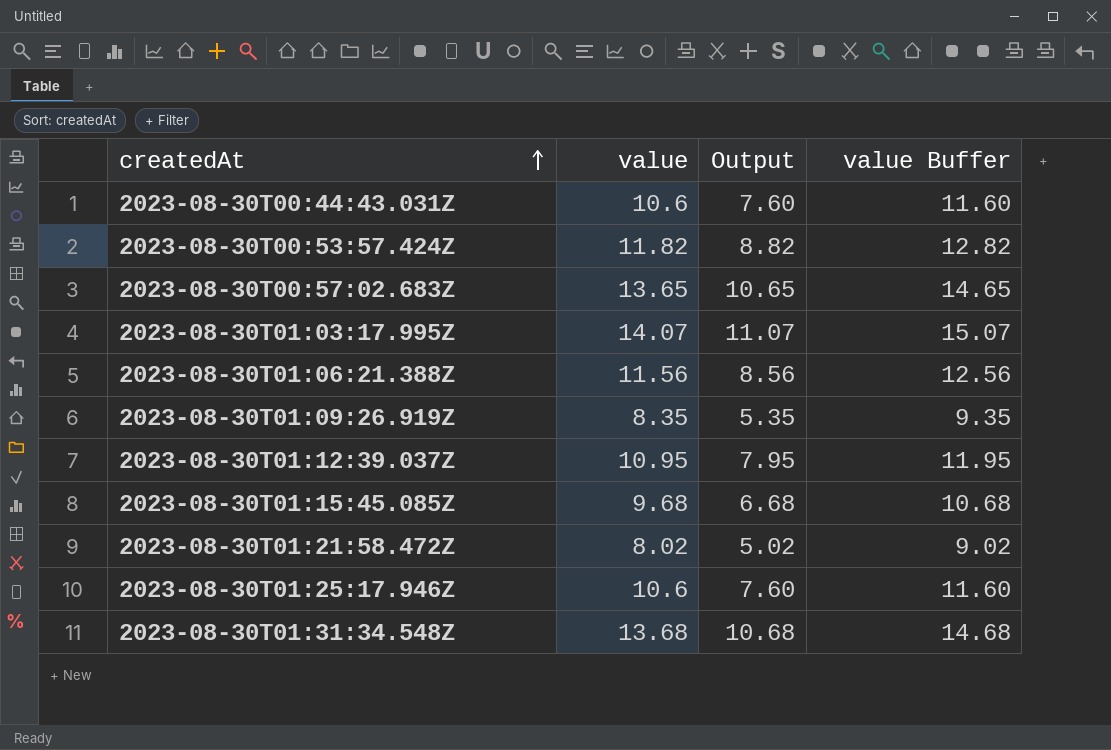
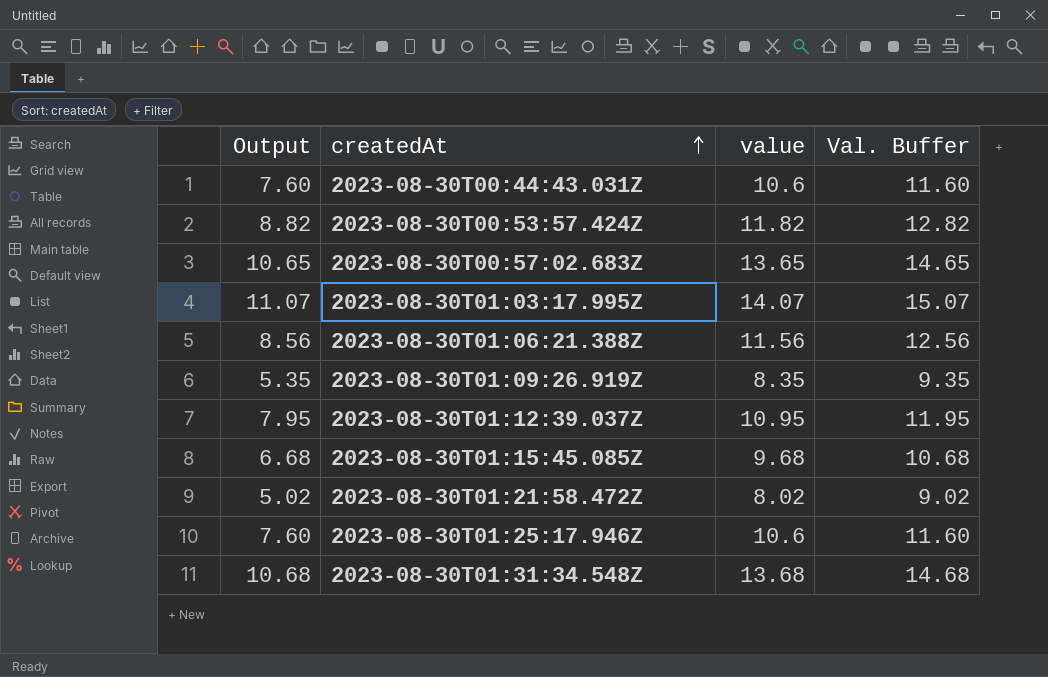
column Output | position: 3 -> 1
column name: value Buffer -> Val. Buffer

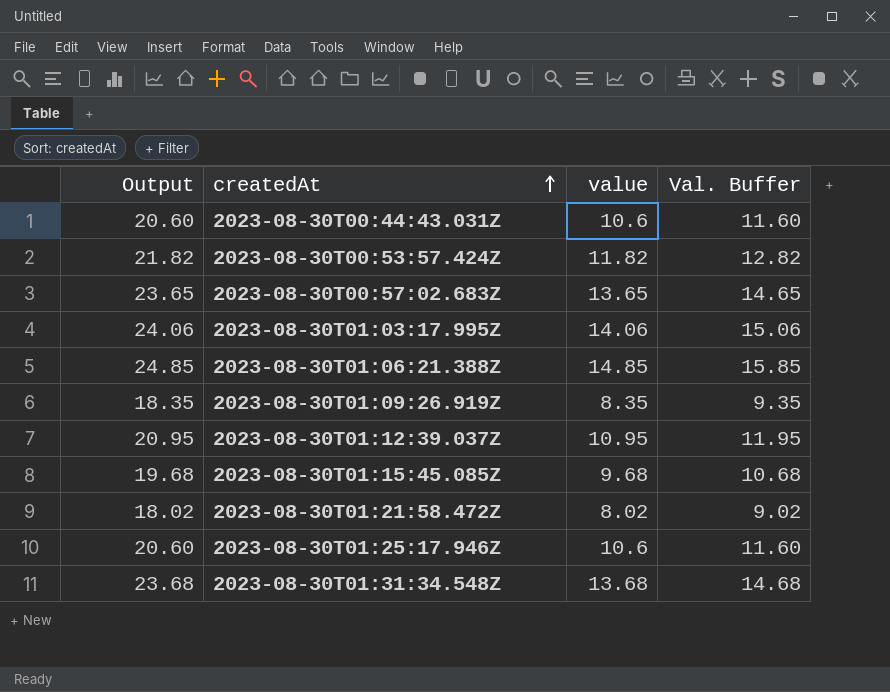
column Output | formula: [value] - 3 -> [value] + 10
2023-08-30T01:03:17.995Z | value: 14.07 -> 14.06
2023-08-30T01:03:17.995Z | Val. Buffer: 15.07 -> 15.06
2023-08-30T01:06:21.388Z | value: 11.56 -> 14.85
2023-08-30T01:06:21.388Z | Val. Buffer: 12.56 -> 15.85

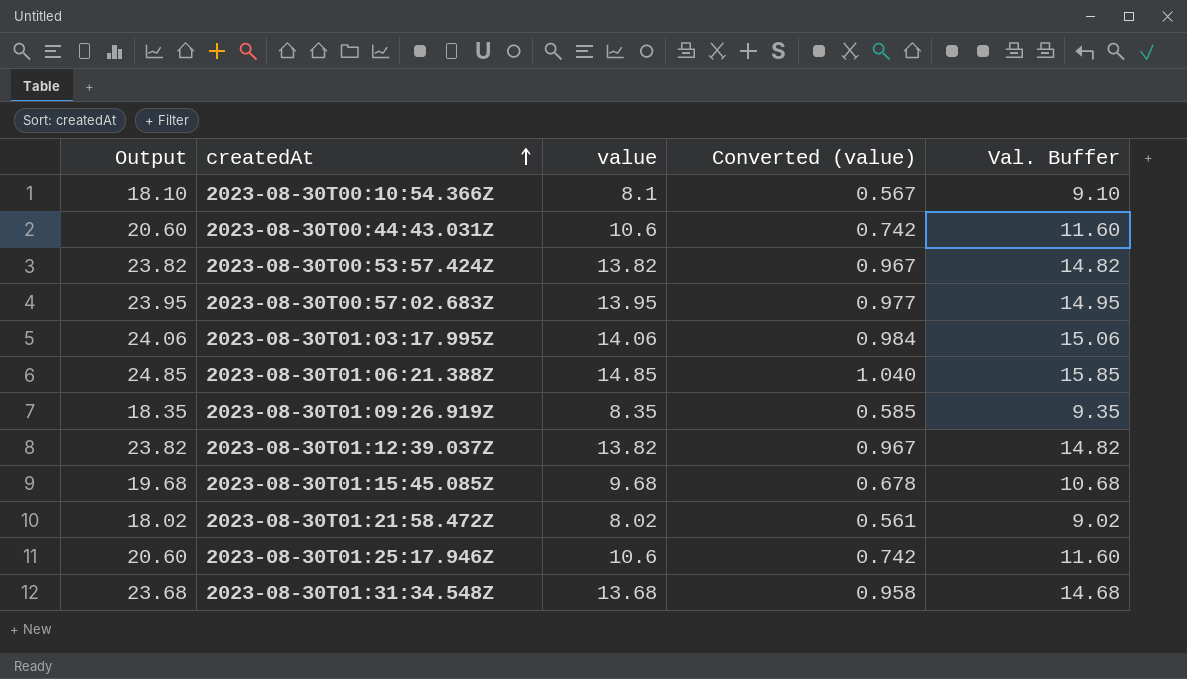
column Converted (value) | formula: none -> [value] * 0.07
row 2023-08-30T00:10:54.366Z: none -> 18.10 | 8.1 | 0.567 | 9.10
2023-08-30T00:53:57.424Z | Output: 21.82 -> 23.82
2023-08-30T00:53:57.424Z | value: 11.82 -> 13.82
2023-08-30T00:53:57.424Z | Val. Buffer: 12.82 -> 14.82
2023-08-30T00:57:02.683Z | Output: 23.65 -> 23.95
2023-08-30T00:57:02.683Z | value: 13.65 -> 13.95
2023-08-30T00:57:02.683Z | Val. Buffer: 14.65 -> 14.95
2023-08-30T01:12:39.037Z | Output: 20.95 -> 23.82
2023-08-30T01:12:39.037Z | value: 10.95 -> 13.82
2023-08-30T01:12:39.037Z | Val. Buffer: 11.95 -> 14.82

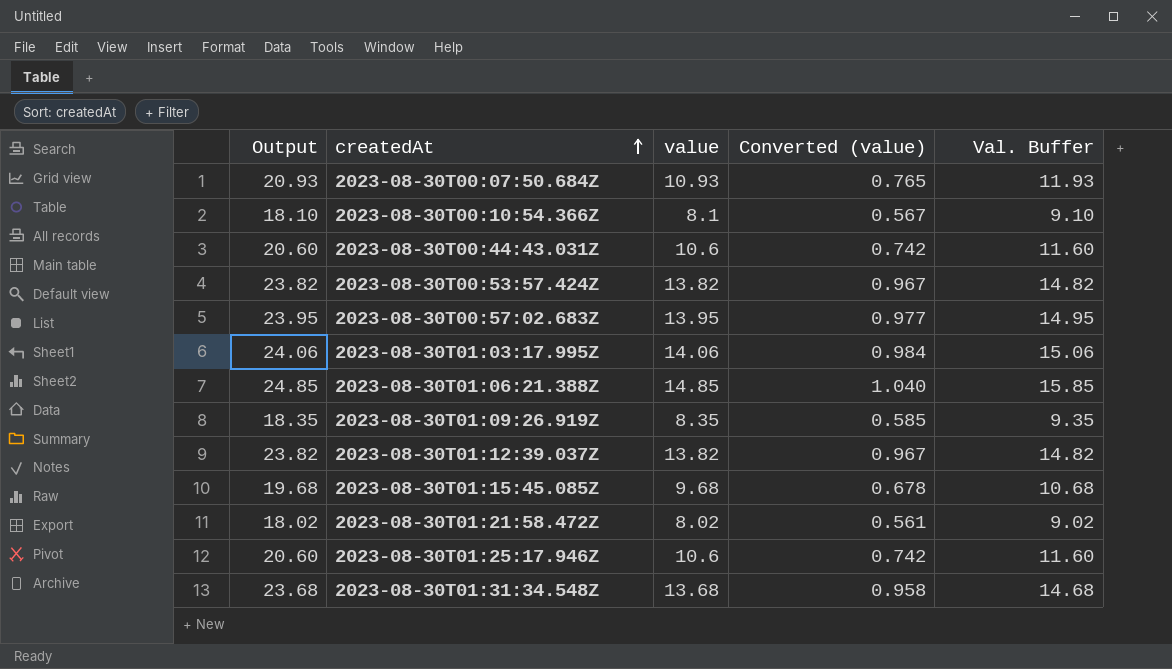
row 2023-08-30T00:07:50.684Z: none -> 20.93 | 10.93 | 0.765 | 11.93

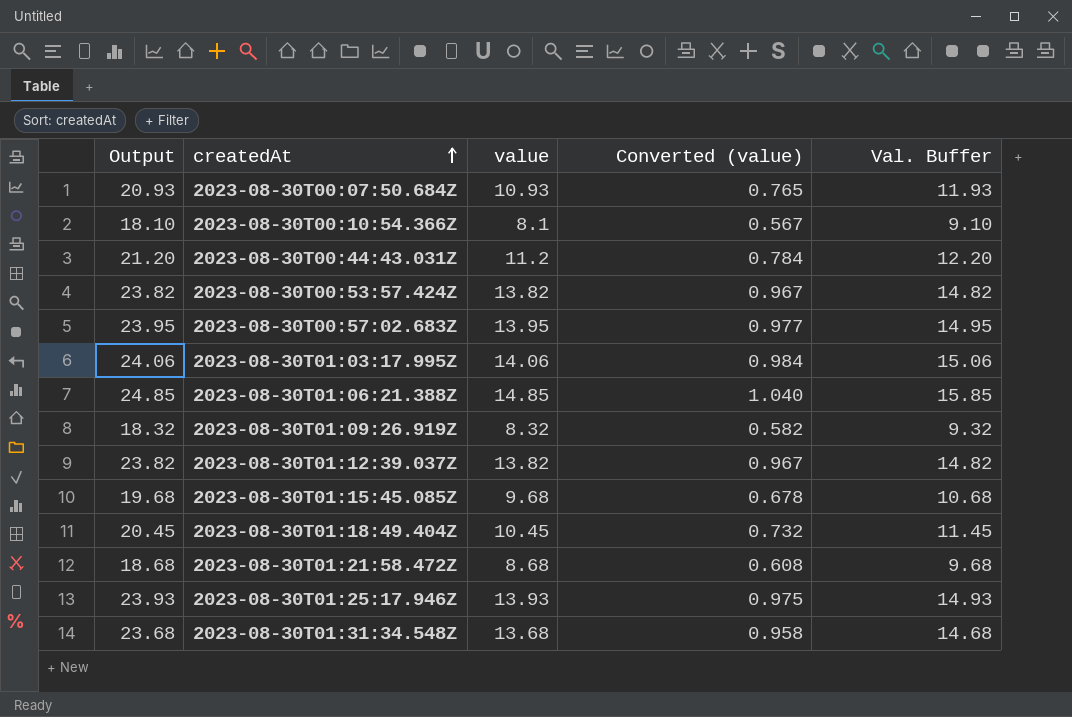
2023-08-30T00:44:43.031Z | Output: 20.60 -> 21.20
2023-08-30T00:44:43.031Z | value: 10.6 -> 11.2
2023-08-30T00:44:43.031Z | Converted (value): 0.742 -> 0.784
2023-08-30T00:44:43.031Z | Val. Buffer: 11.60 -> 12.20
2023-08-30T01:09:26.919Z | Output: 18.35 -> 18.32
2023-08-30T01:09:26.919Z | value: 8.35 -> 8.32
2023-08-30T01:09:26.919Z | Converted (value): 0.585 -> 0.582
2023-08-30T01:09:26.919Z | Val. Buffer: 9.35 -> 9.32
row 2023-08-30T01:18:49.404Z: none -> 20.45 | 10.45 | 0.732 | 11.45
2023-08-30T01:21:58.472Z | Output: 18.02 -> 18.68
2023-08-30T01:21:58.472Z | value: 8.02 -> 8.68
2023-08-30T01:21:58.472Z | Converted (value): 0.561 -> 0.608
2023-08-30T01:21:58.472Z | Val. Buffer: 9.02 -> 9.68
2023-08-30T01:25:17.946Z | Output: 20.60 -> 23.93
2023-08-30T01:25:17.946Z | value: 10.6 -> 13.93
2023-08-30T01:25:17.946Z | Converted (value): 0.742 -> 0.975
2023-08-30T01:25:17.946Z | Val. Buffer: 11.60 -> 14.93

